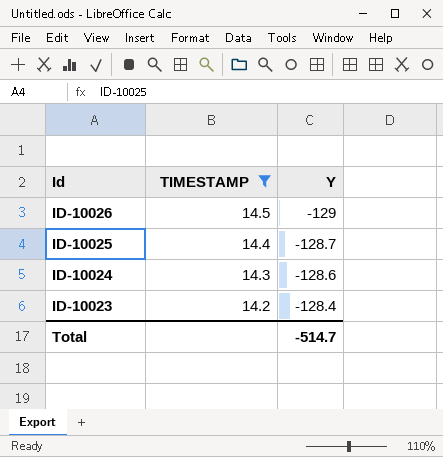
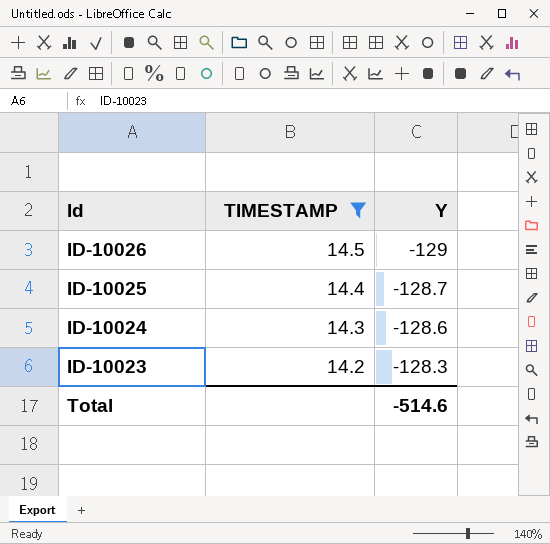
ID-10023 | Y: -128.4 -> -128.3
Total | Y: -514.7 -> -514.6

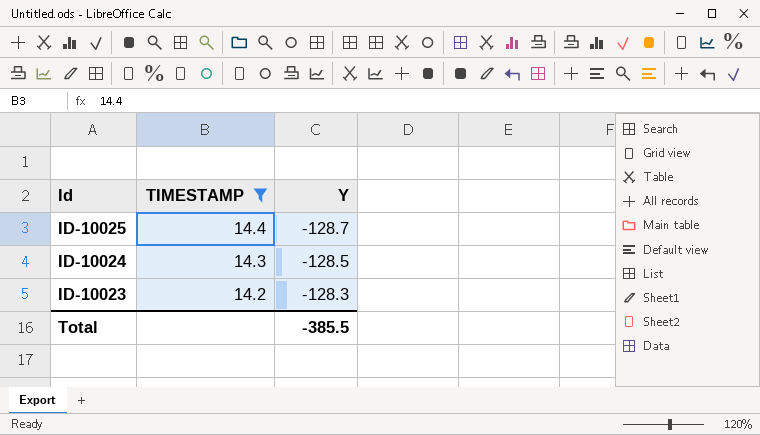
row ID-10026: 14.5 | -129 -> none
ID-10024 | Y: -128.6 -> -128.5
Total | Y: -514.6 -> -385.5

